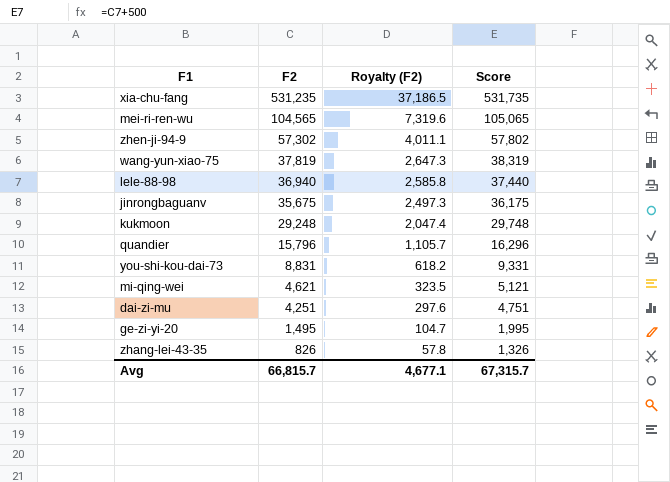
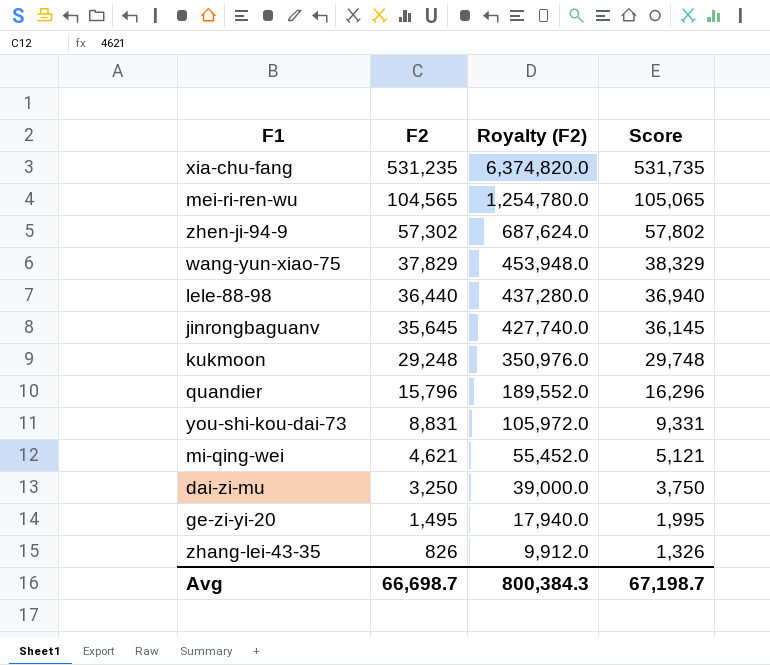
column Royalty (F2) | formula: [F2] * 0.07 -> [F2] * 12
wang-yun-xiao-75 | F2: 37,819 -> 37,829
wang-yun-xiao-75 | Score: 38,319 -> 38,329
lele-88-98 | F2: 36,940 -> 36,440
lele-88-98 | Score: 37,440 -> 36,940
jinrongbaguanv | F2: 35,675 -> 35,645
jinrongbaguanv | Score: 36,175 -> 36,145
dai-zi-mu | F2: 4,251 -> 3,250
dai-zi-mu | Score: 4,751 -> 3,750
Avg | F2: 66,815.7 -> 66,698.7
Avg | Royalty (F2): 4,677.1 -> 800,384.3
Avg | Score: 67,315.7 -> 67,198.7

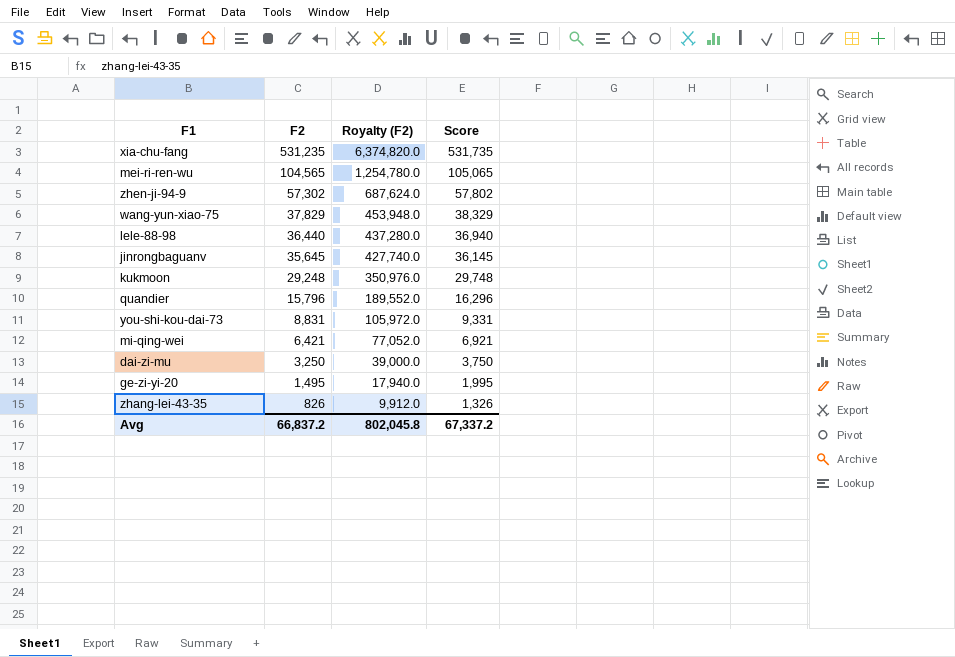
mi-qing-wei | F2: 4,621 -> 6,421
mi-qing-wei | Royalty (F2): 55,452.0 -> 77,052.0
mi-qing-wei | Score: 5,121 -> 6,921
Avg | F2: 66,698.7 -> 66,837.2
Avg | Royalty (F2): 800,384.3 -> 802,045.8
Avg | Score: 67,198.7 -> 67,337.2

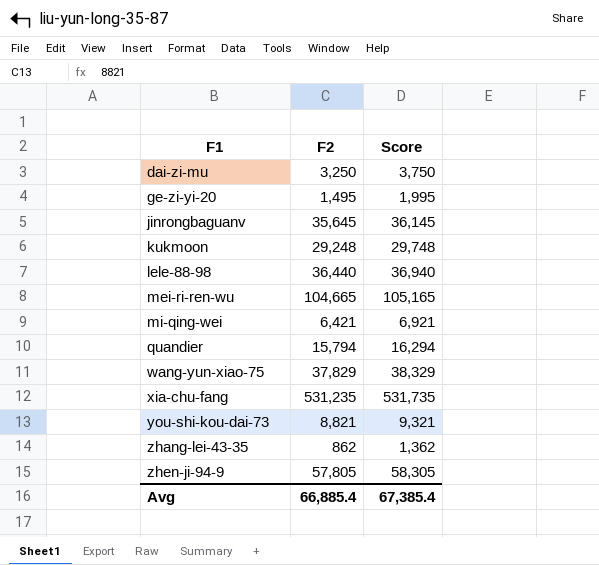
row order: F2 descending -> F1 ascending
column Royalty (F2) | formula: [F2] * 12 -> none
mei-ri-ren-wu | F2: 104,565 -> 104,665
mei-ri-ren-wu | Score: 105,065 -> 105,165
quandier | F2: 15,796 -> 15,794
quandier | Score: 16,296 -> 16,294
you-shi-kou-dai-73 | F2: 8,831 -> 8,821
you-shi-kou-dai-73 | Score: 9,331 -> 9,321
zhang-lei-43-35 | F2: 826 -> 862
zhang-lei-43-35 | Score: 1,326 -> 1,362
zhen-ji-94-9 | F2: 57,302 -> 57,805
zhen-ji-94-9 | Score: 57,802 -> 58,305
Avg | F2: 66,837.2 -> 66,885.4
Avg | Score: 67,337.2 -> 67,385.4

